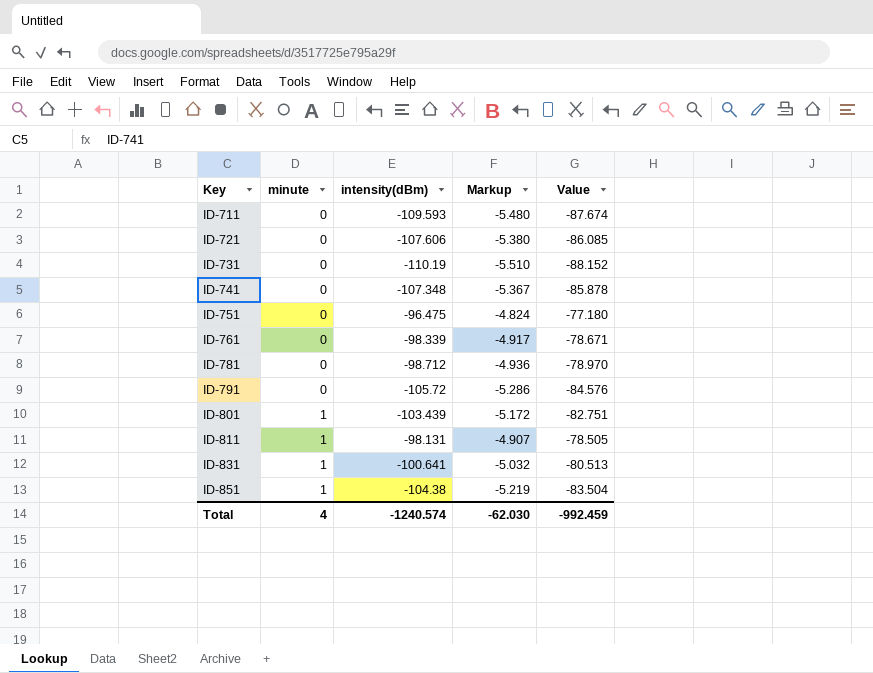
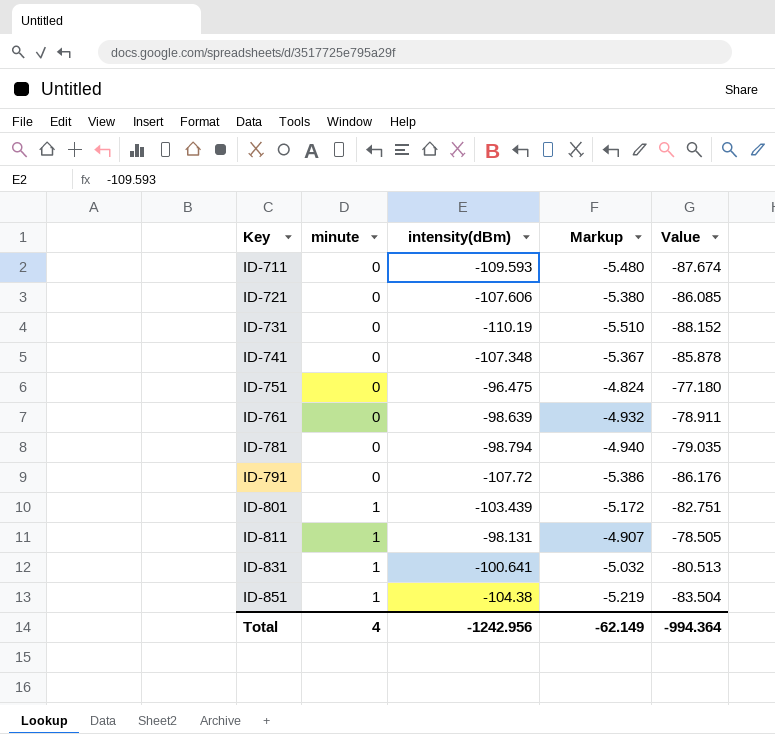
ID-761 | intensity(dBm): -98.339 -> -98.639
ID-761 | Markup: -4.917 -> -4.932
ID-761 | Value: -78.671 -> -78.911
ID-781 | intensity(dBm): -98.712 -> -98.794
ID-781 | Markup: -4.936 -> -4.940
ID-781 | Value: -78.970 -> -79.035
ID-791 | intensity(dBm): -105.72 -> -107.72
ID-791 | Markup: -5.286 -> -5.386
ID-791 | Value: -84.576 -> -86.176
Total | intensity(dBm): -1240.574 -> -1242.956
Total | Markup: -62.030 -> -62.149
Total | Value: -992.459 -> -994.364

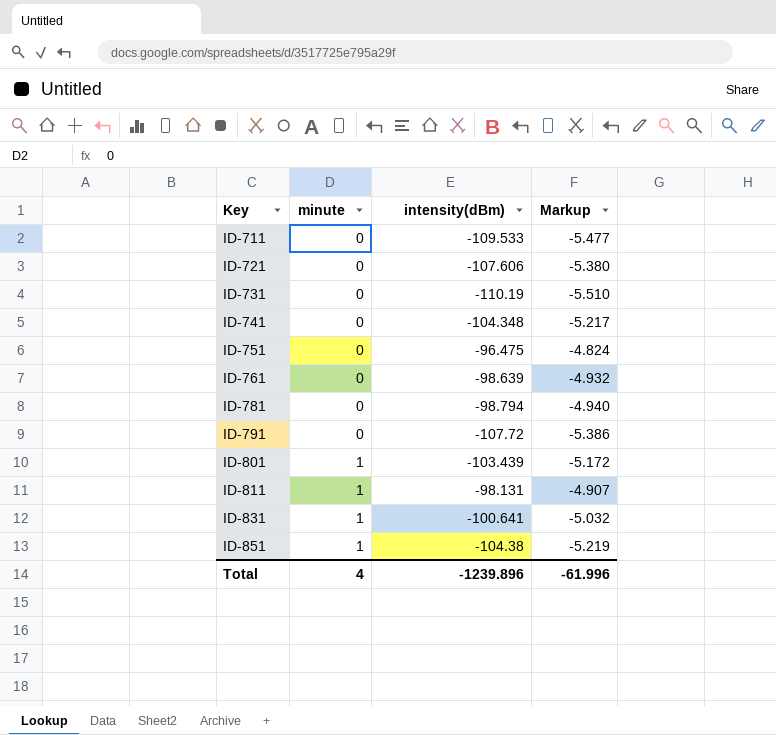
column Value | formula: [intensity(dBm)] * 0.8 -> none
ID-711 | intensity(dBm): -109.593 -> -109.533
ID-711 | Markup: -5.480 -> -5.477
ID-741 | intensity(dBm): -107.348 -> -104.348
ID-741 | Markup: -5.367 -> -5.217
Total | intensity(dBm): -1242.956 -> -1239.896
Total | Markup: -62.149 -> -61.996

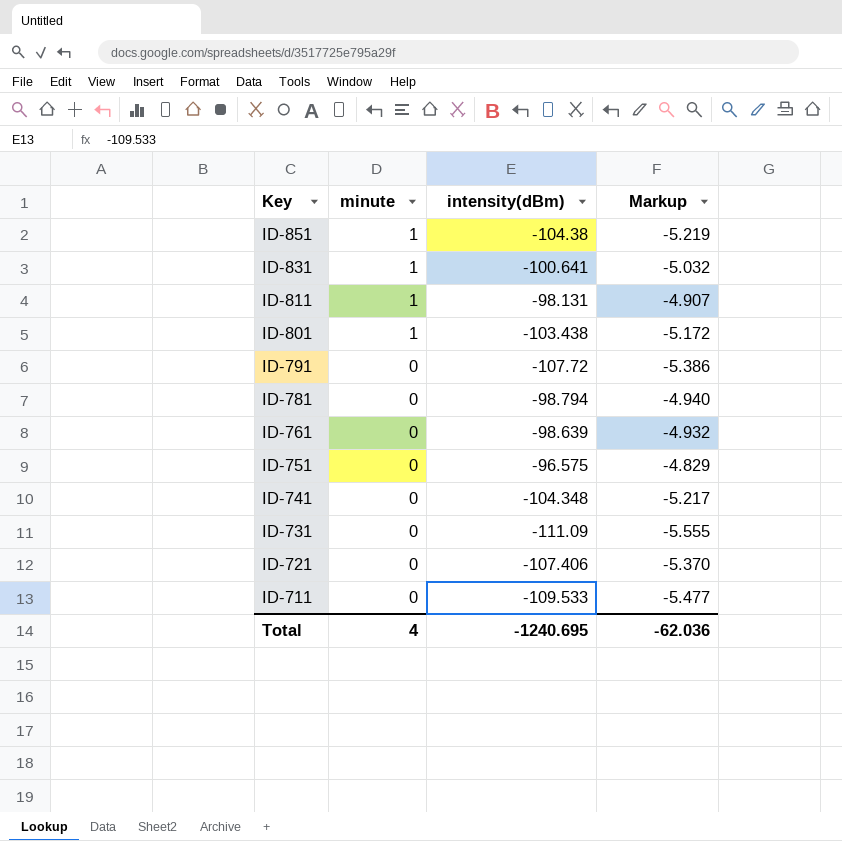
row order: Key ascending -> Key descending
ID-801 | intensity(dBm): -103.439 -> -103.438
ID-751 | intensity(dBm): -96.475 -> -96.575
ID-751 | Markup: -4.824 -> -4.829
ID-731 | intensity(dBm): -110.19 -> -111.09
ID-731 | Markup: -5.510 -> -5.555
ID-721 | intensity(dBm): -107.606 -> -107.406
ID-721 | Markup: -5.380 -> -5.370
Total | intensity(dBm): -1239.896 -> -1240.695
Total | Markup: -61.996 -> -62.036

